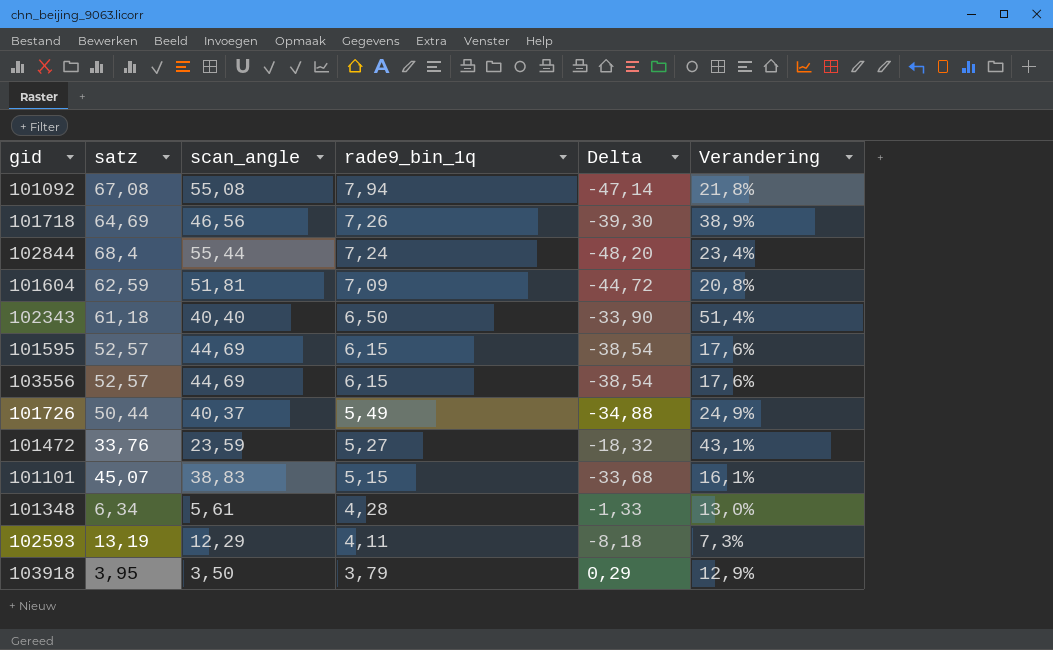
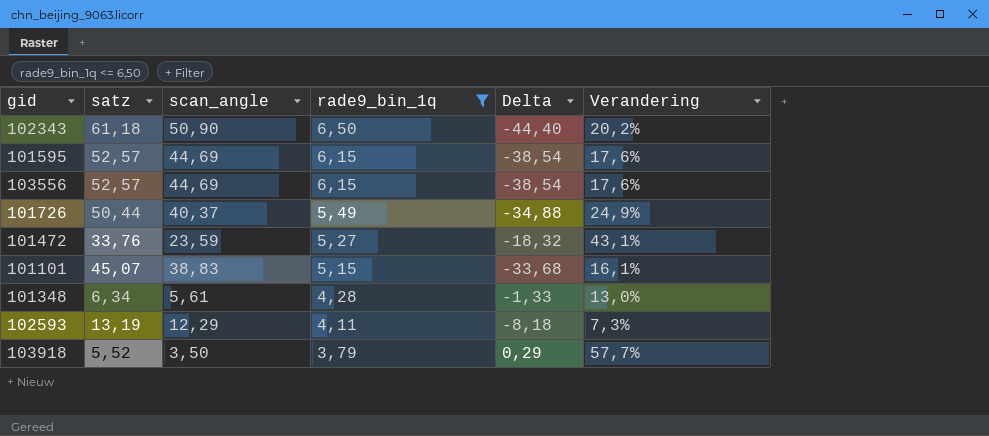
filter: none -> rade9_bin_1q <= 6,50
102343 | scan_angle: 40,40 -> 50,90
102343 | Delta: -33,90 -> -44,40
102343 | Verandering: 51,4% -> 20,2%
103918 | satz: 3,95 -> 5,52
103918 | Verandering: 12,9% -> 57,7%

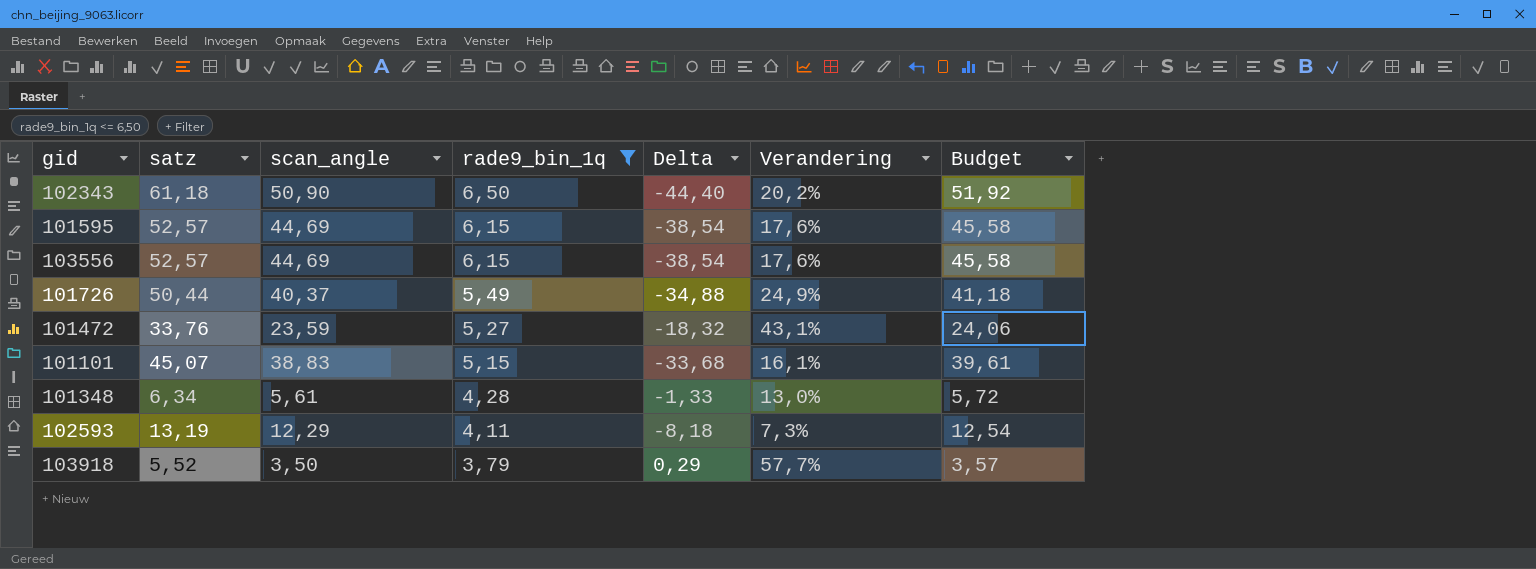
column Budget | formula: none -> [scan_angle] * 1,02

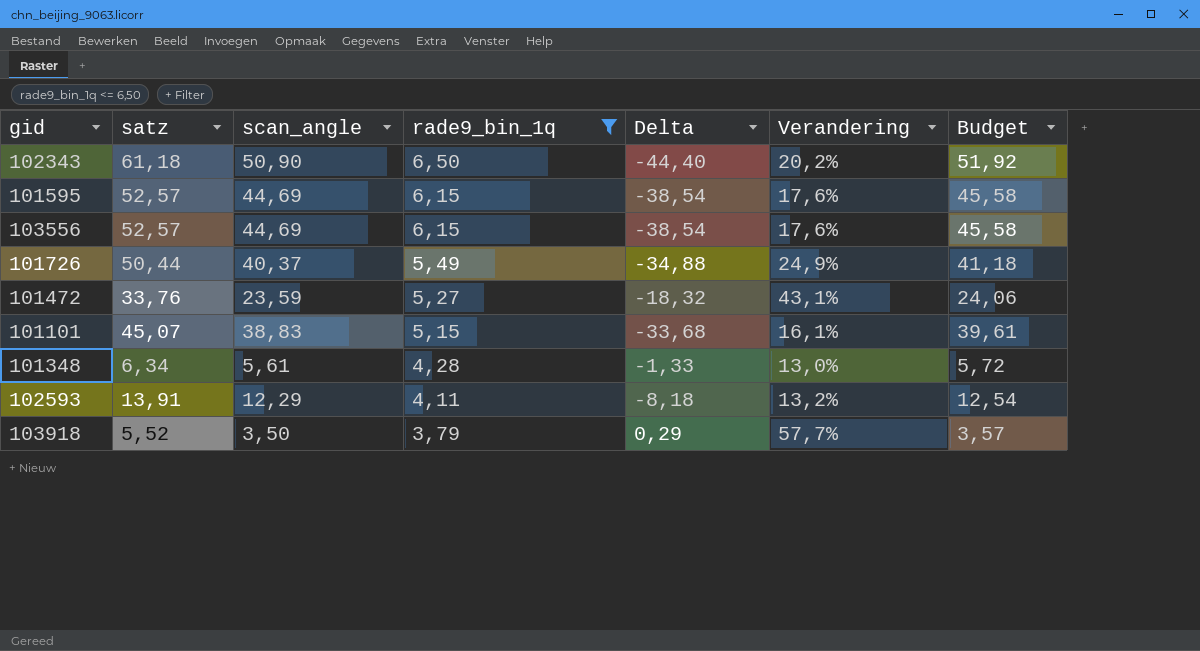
102593 | satz: 13,19 -> 13,91
102593 | Verandering: 7,3% -> 13,2%

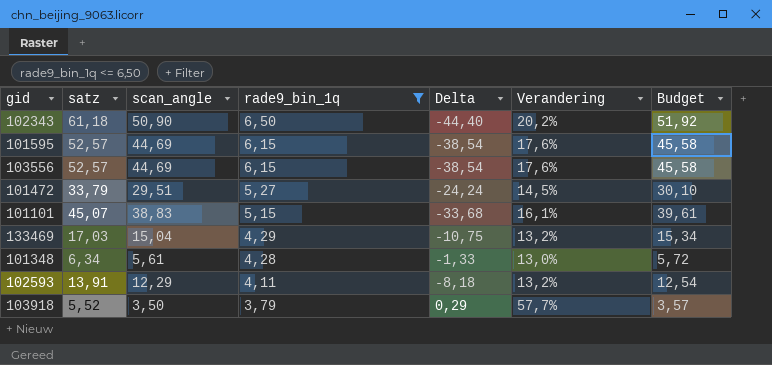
row 101726: 50,44 | 40,37 | 5,49 | -34,88 | 24,9% | 41,18 -> none
101472 | satz: 33,76 -> 33,79
101472 | scan_angle: 23,59 -> 29,51
101472 | Delta: -18,32 -> -24,24
101472 | Verandering: 43,1% -> 14,5%
101472 | Budget: 24,06 -> 30,10
row 133469: none -> 17,03 | 15,04 | 4,29 | -10,75 | 13,2% | 15,34

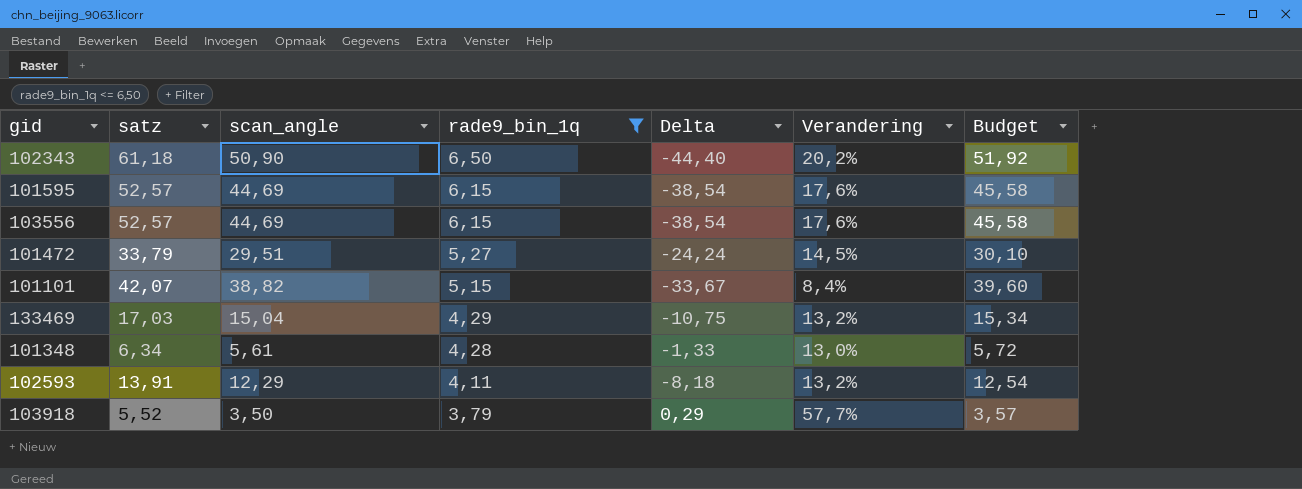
101101 | satz: 45,07 -> 42,07
101101 | scan_angle: 38,83 -> 38,82
101101 | Delta: -33,68 -> -33,67
101101 | Verandering: 16,1% -> 8,4%
101101 | Budget: 39,61 -> 39,60

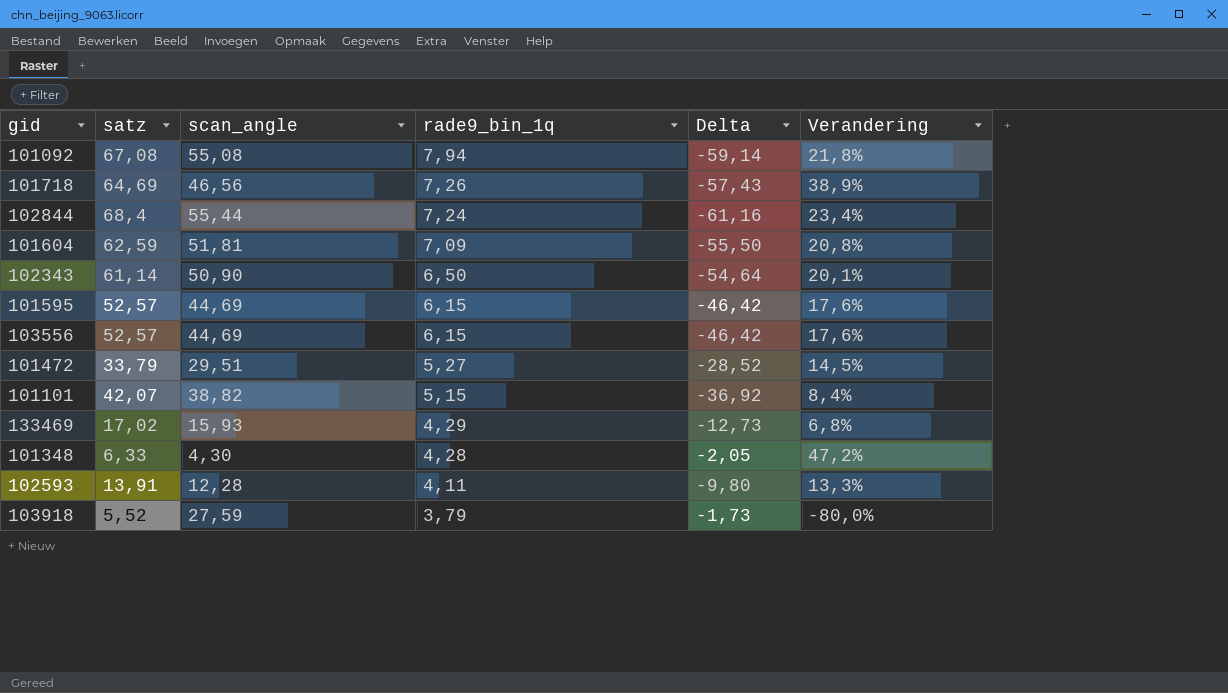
filter: rade9_bin_1q <= 6,50 -> none
column Budget | formula: [scan_angle] * 1,02 -> none
column Delta | formula: [rade9_bin_1q] - [scan_angle] -> [rade9_bin_1q] - [satz]
102343 | satz: 61,18 -> 61,14
102343 | Verandering: 20,2% -> 20,1%
133469 | satz: 17,03 -> 17,02
133469 | scan_angle: 15,04 -> 15,93
133469 | Verandering: 13,2% -> 6,8%
101348 | satz: 6,34 -> 6,33
101348 | scan_angle: 5,61 -> 4,30
101348 | Verandering: 13,0% -> 47,2%
102593 | scan_angle: 12,29 -> 12,28
102593 | Verandering: 13,2% -> 13,3%
103918 | scan_angle: 3,50 -> 27,59
103918 | Verandering: 57,7% -> -80,0%

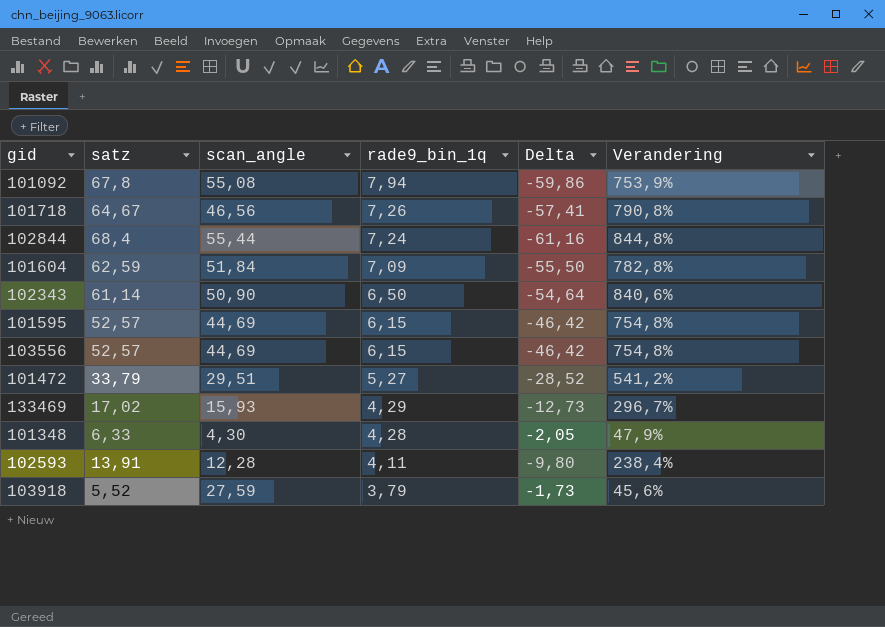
column Verandering | formula: ([satz] - [scan_angle]) / [scan_angle] -> ([satz] - [rade9_bin_1q]) / [rade9_bin_1q]
row 101101: 42,07 | 38,82 | 5,15 | -36,92 | 8,4% -> none
101092 | satz: 67,08 -> 67,8
101092 | Delta: -59,14 -> -59,86
101718 | satz: 64,69 -> 64,67
101718 | Delta: -57,43 -> -57,41
101604 | scan_angle: 51,81 -> 51,84

